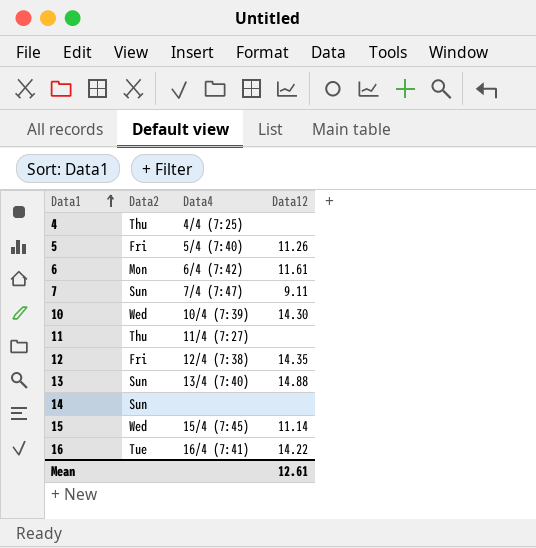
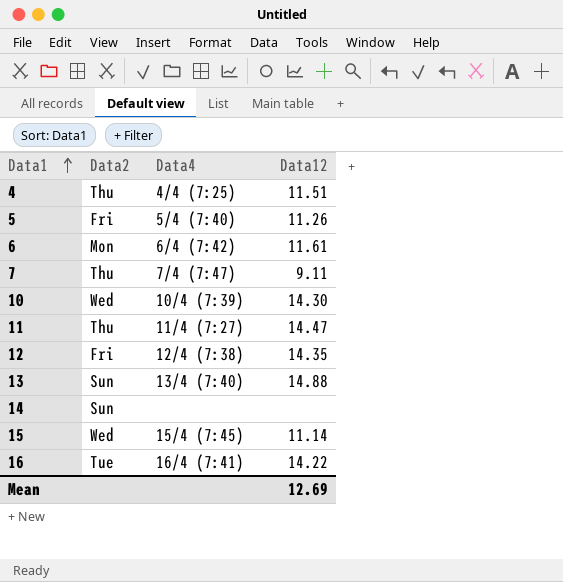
4 | Data12: none -> 11.51
7 | Data2: Sun -> Thu
11 | Data12: none -> 14.47
Mean | Data12: 12.61 -> 12.69

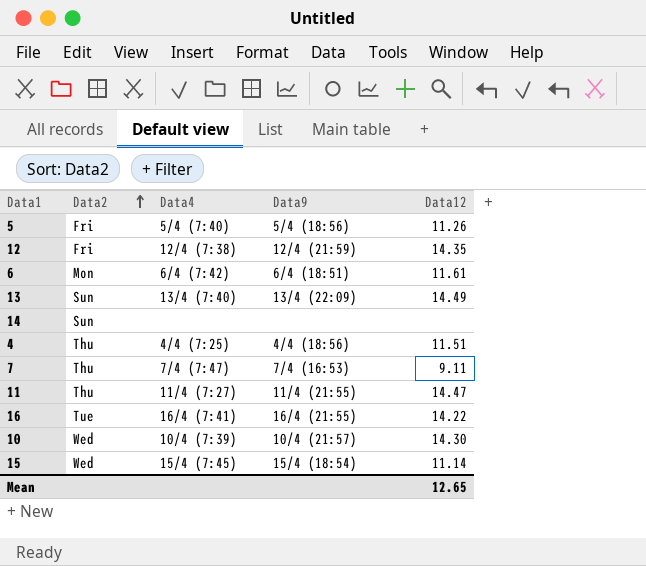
row order: Data1 ascending -> Data2 ascending
column Data9 | position: none -> 4
13 | Data12: 14.88 -> 14.49
Mean | Data12: 12.69 -> 12.65

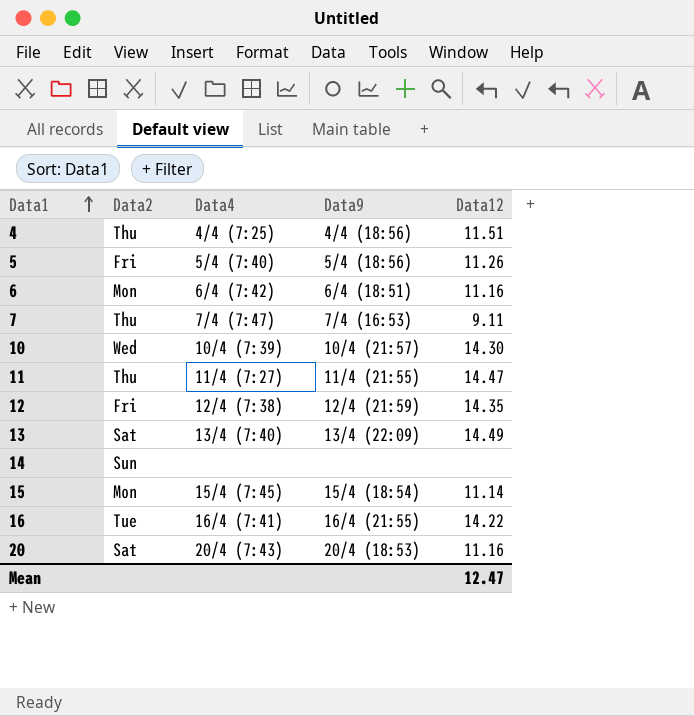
row order: Data2 ascending -> Data1 ascending
6 | Data12: 11.61 -> 11.16
13 | Data2: Sun -> Sat
15 | Data2: Wed -> Mon
row 20: none -> Sat | 20/4 (7:43) | 20/4 (18:53) | 11.16
Mean | Data12: 12.65 -> 12.47

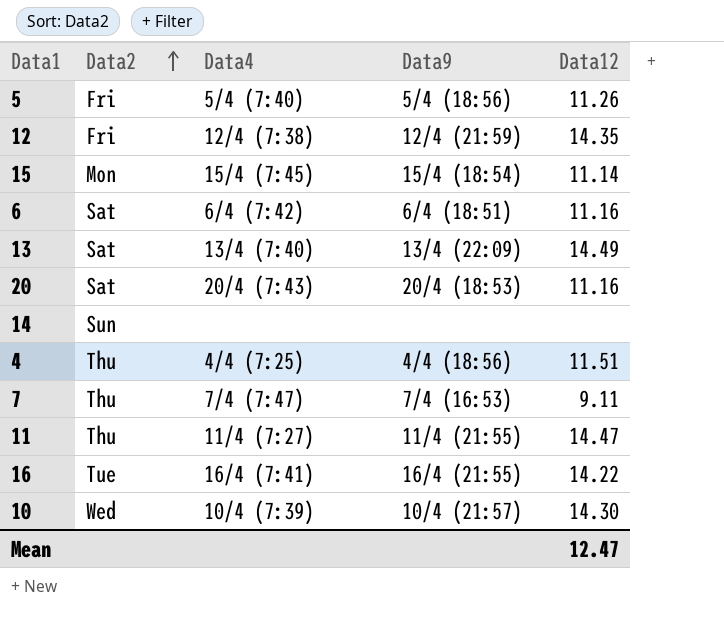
row order: Data1 ascending -> Data2 ascending
6 | Data2: Mon -> Sat

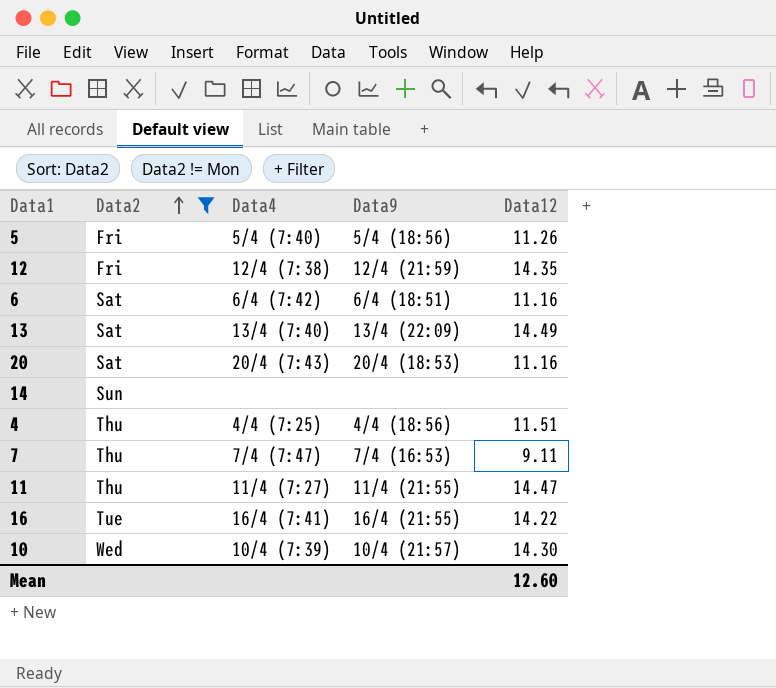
filter: none -> Data2 != Mon
Mean | Data12: 12.47 -> 12.60

